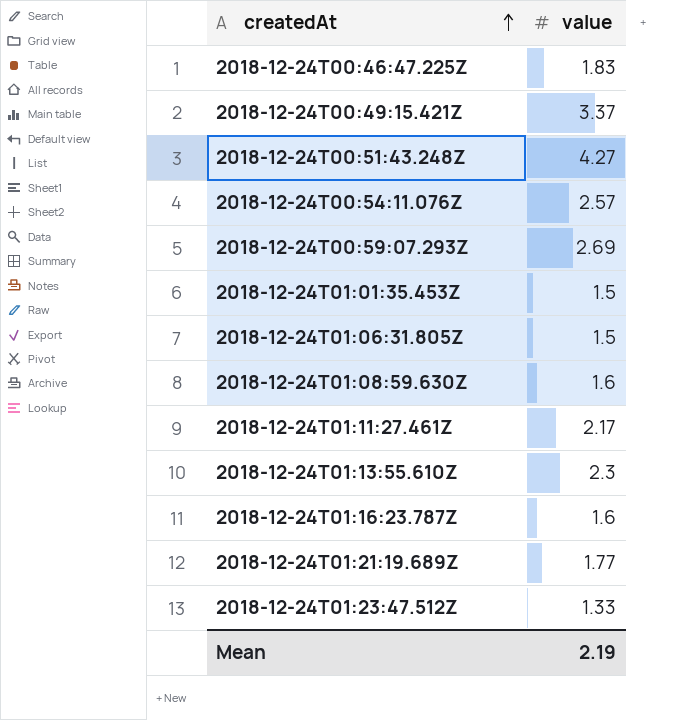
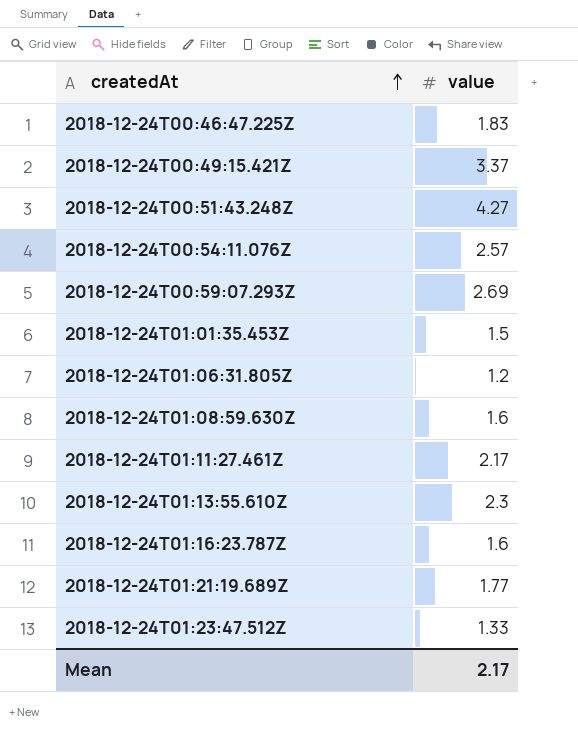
2018-12-24T01:06:31.805Z | value: 1.5 -> 1.2
Mean | value: 2.19 -> 2.17

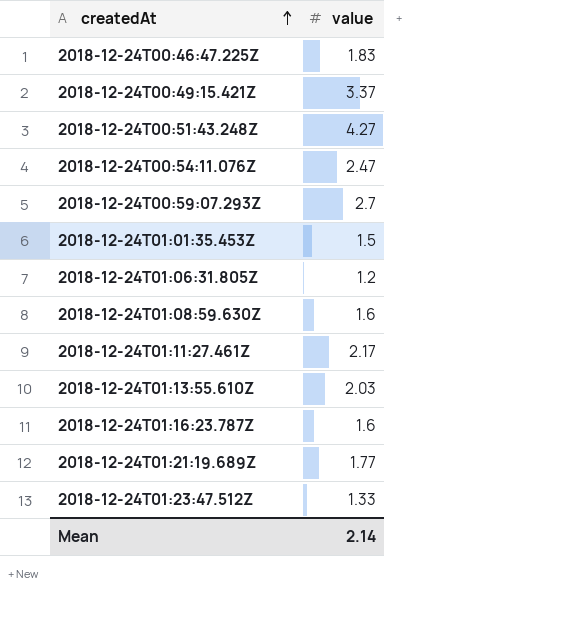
2018-12-24T00:54:11.076Z | value: 2.57 -> 2.47
2018-12-24T00:59:07.293Z | value: 2.69 -> 2.7
2018-12-24T01:13:55.610Z | value: 2.3 -> 2.03
Mean | value: 2.17 -> 2.14

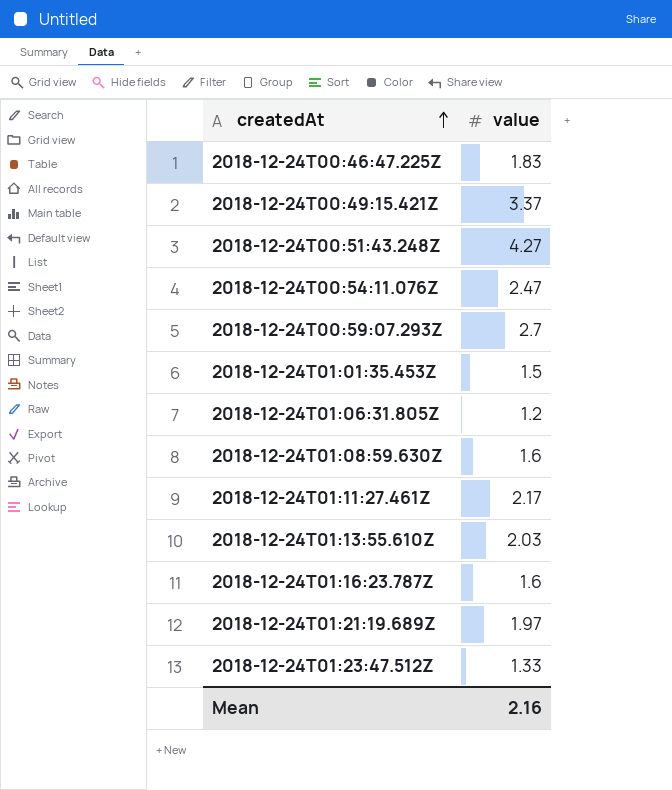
2018-12-24T01:21:19.689Z | value: 1.77 -> 1.97
Mean | value: 2.14 -> 2.16

